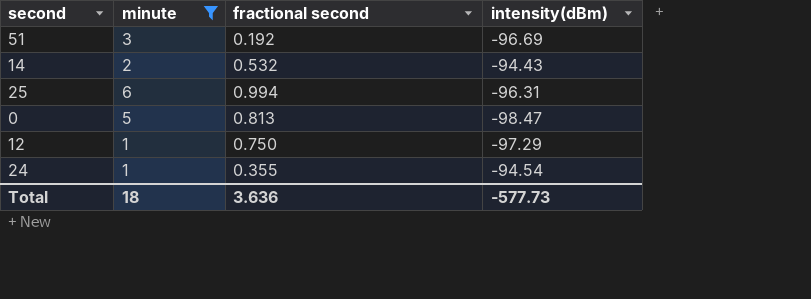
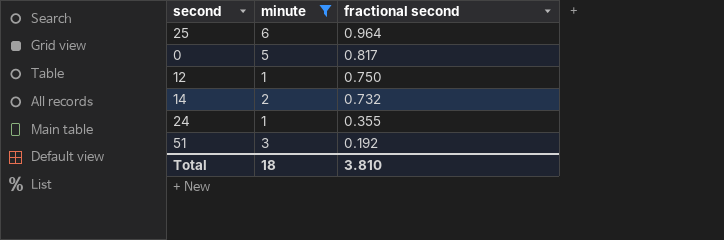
row order: none -> fractional second descending
column intensity(dBm) | position: 4 -> none
25 | fractional second: 0.994 -> 0.964
0 | fractional second: 0.813 -> 0.817
14 | fractional second: 0.532 -> 0.732
Total | fractional second: 3.636 -> 3.810

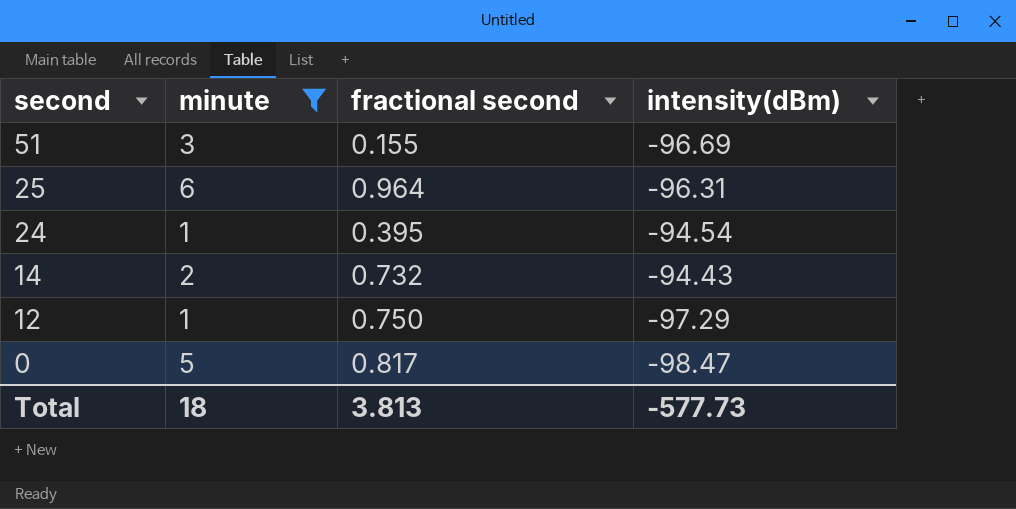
row order: fractional second descending -> second descending
column intensity(dBm) | position: none -> 4
51 | fractional second: 0.192 -> 0.155
24 | fractional second: 0.355 -> 0.395
Total | fractional second: 3.810 -> 3.813

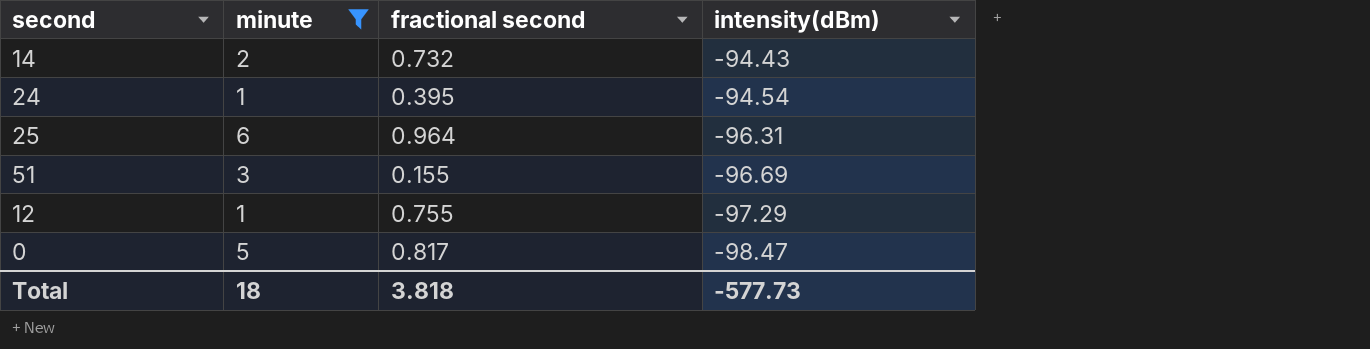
row order: second descending -> intensity(dBm) descending
12 | fractional second: 0.750 -> 0.755
Total | fractional second: 3.813 -> 3.818

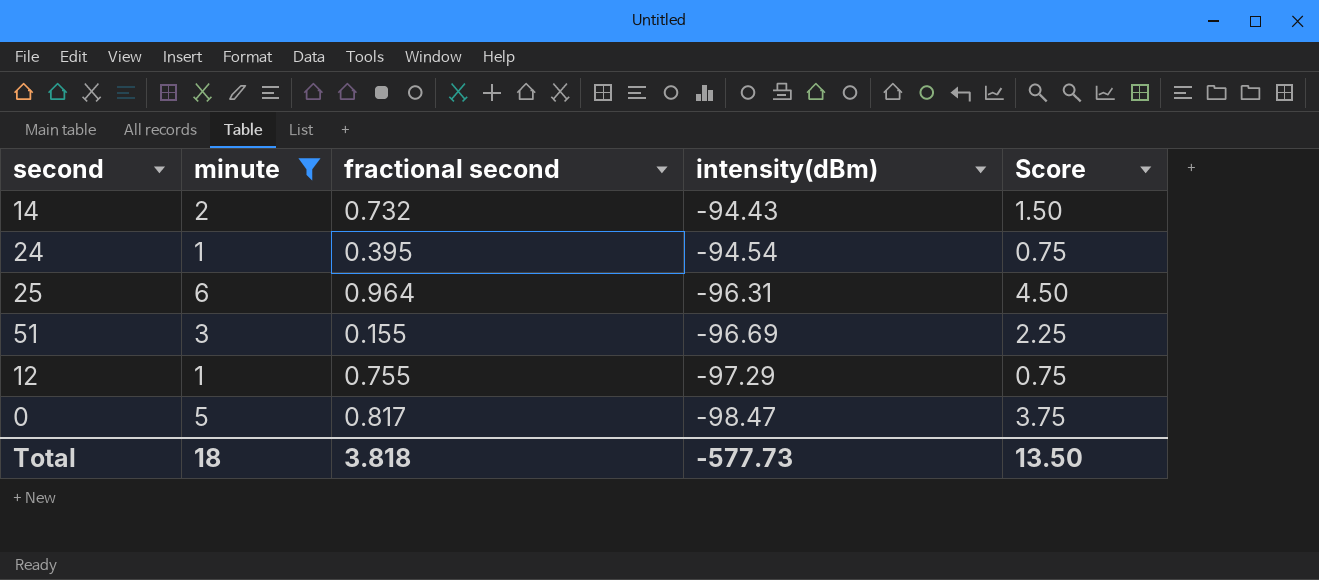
column Score | formula: none -> [minute] * 0.75

